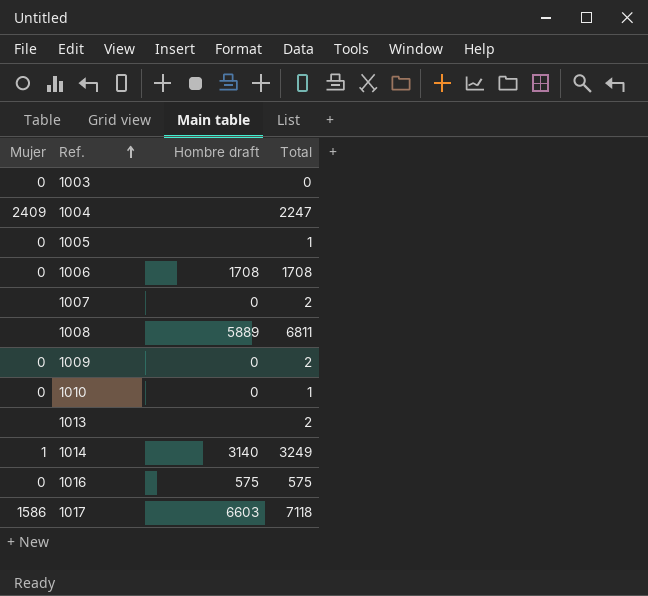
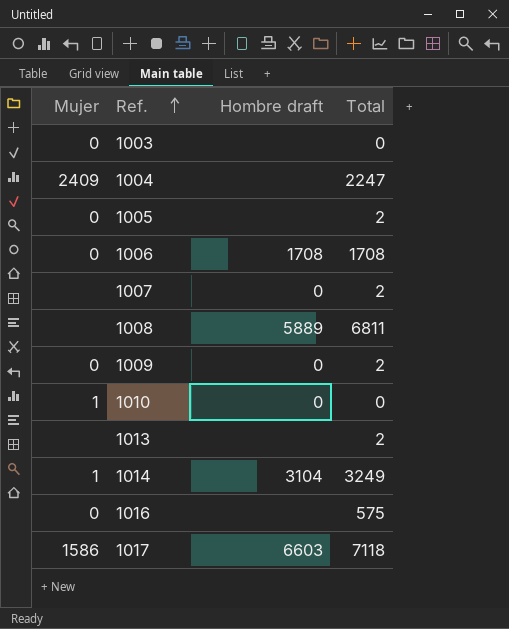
1005 | Total: 1 -> 2
1010 | Mujer: 0 -> 1
1010 | Total: 1 -> 0
1014 | Hombre draft: 3140 -> 3104
1016 | Hombre draft: 575 -> none

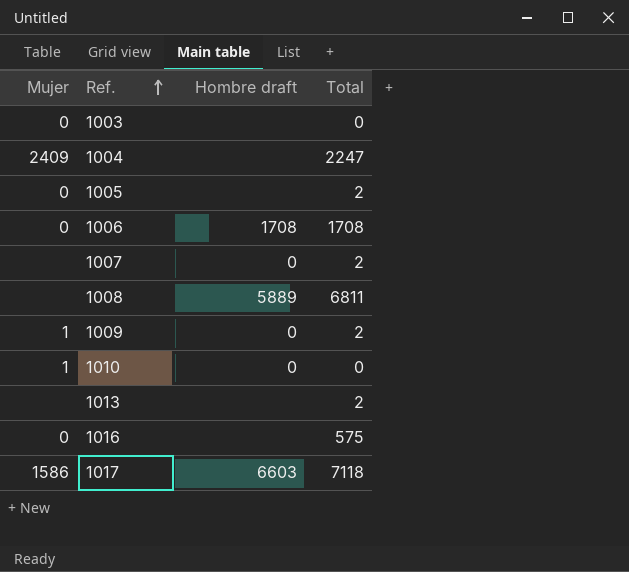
row 1014: 1 | 3104 | 3249 -> none
1009 | Mujer: 0 -> 1

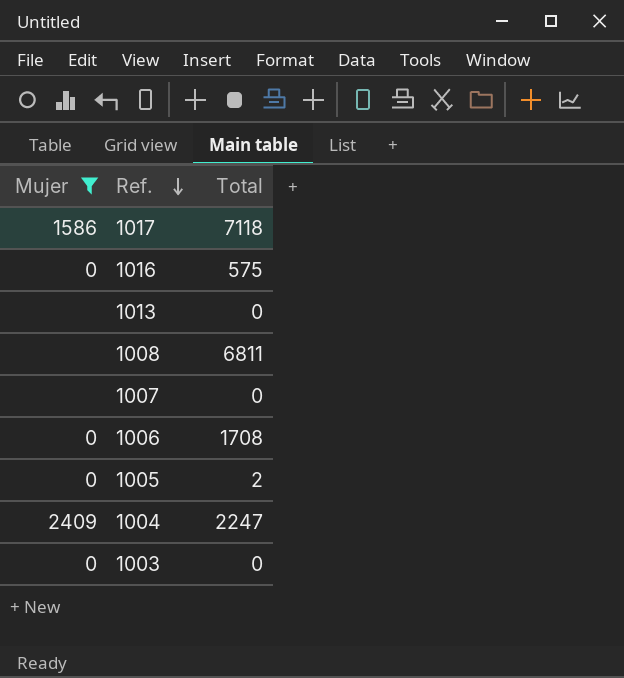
filter: none -> Mujer != 1
row order: Ref. ascending -> Ref. descending
column Hombre draft | position: 3 -> none
1013 | Total: 2 -> 0
1007 | Total: 2 -> 0

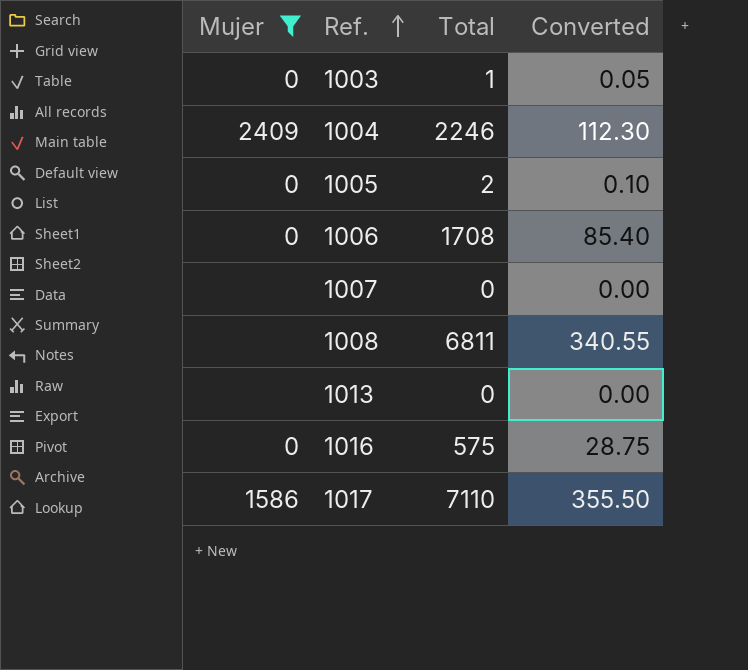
row order: Ref. descending -> Ref. ascending
column Converted | formula: none -> [Total] * 0.05
1003 | Total: 0 -> 1
1004 | Total: 2247 -> 2246
1017 | Total: 7118 -> 7110

